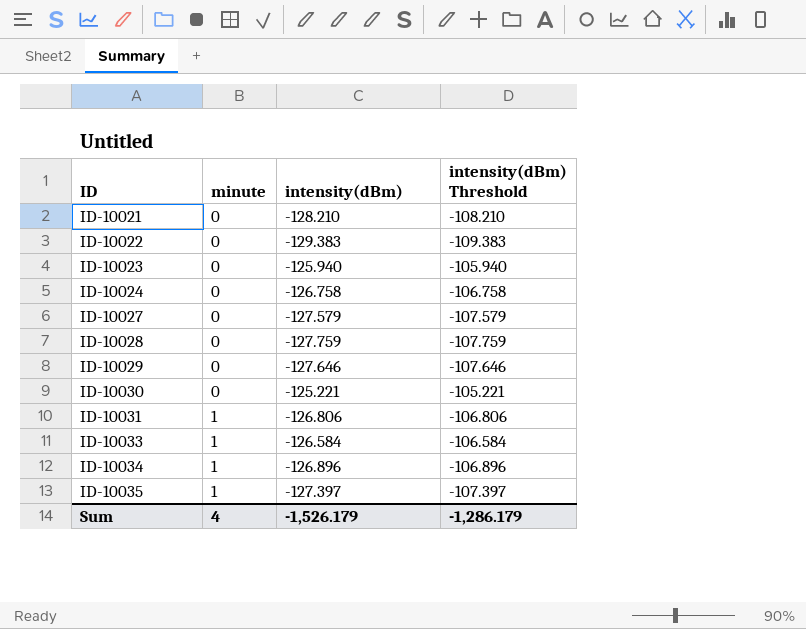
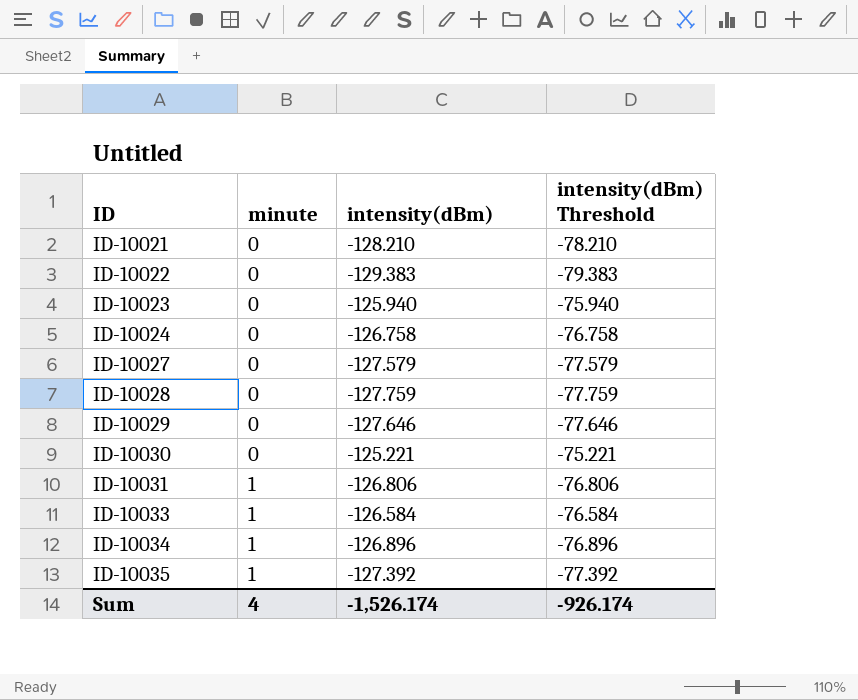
column intensity(dBm) Threshold | formula: [intensity(dBm)] + 20 -> [intensity(dBm)] + 50
ID-10035 | intensity(dBm): -127.397 -> -127.392
Sum | intensity(dBm): -1,526.179 -> -1,526.174
Sum | intensity(dBm) Threshold: -1,286.179 -> -926.174

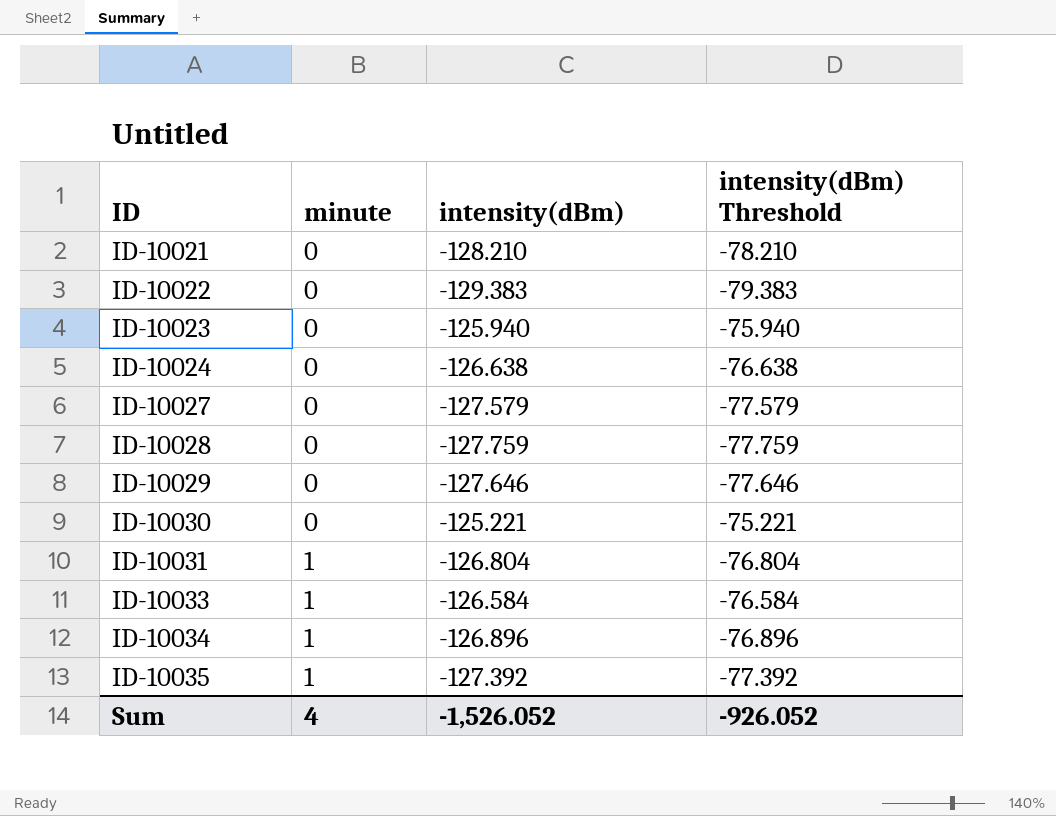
ID-10024 | intensity(dBm): -126.758 -> -126.638
ID-10024 | intensity(dBm) Threshold: -76.758 -> -76.638
ID-10031 | intensity(dBm): -126.806 -> -126.804
ID-10031 | intensity(dBm) Threshold: -76.806 -> -76.804
Sum | intensity(dBm): -1,526.174 -> -1,526.052
Sum | intensity(dBm) Threshold: -926.174 -> -926.052

